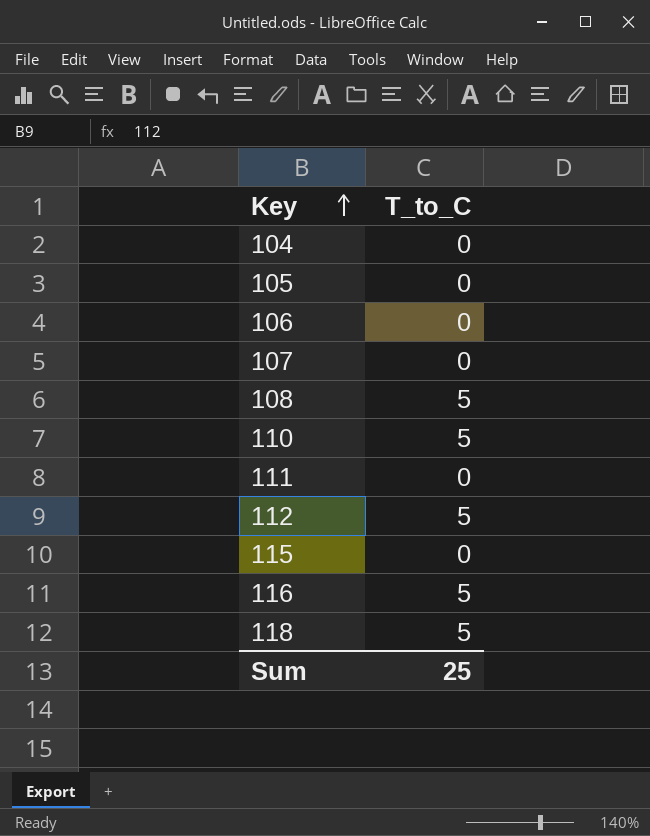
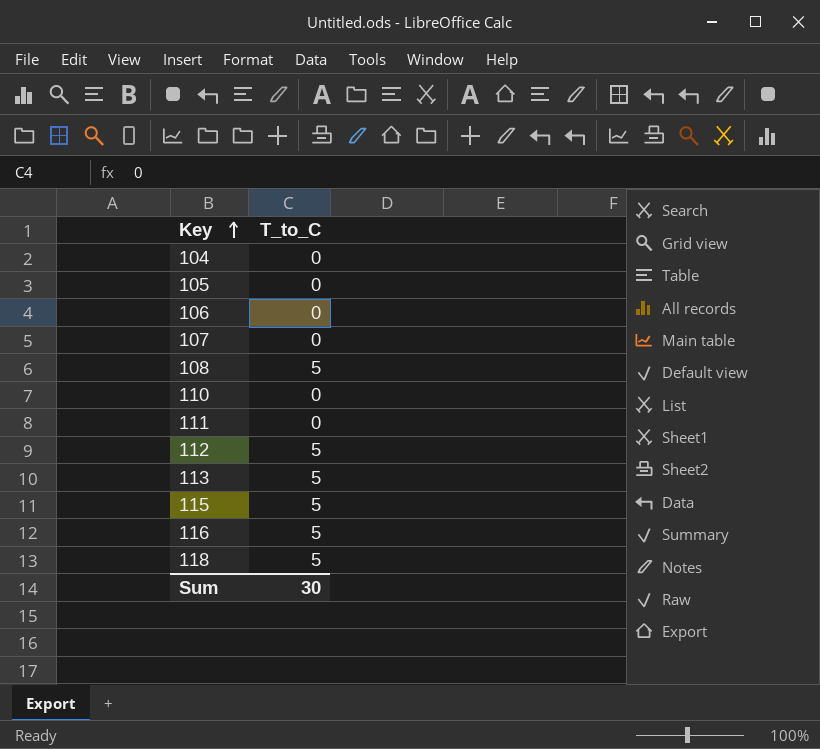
110 | T_to_C: 5 -> 0
row 113: none -> 5
115 | T_to_C: 0 -> 5
Sum | T_to_C: 25 -> 30

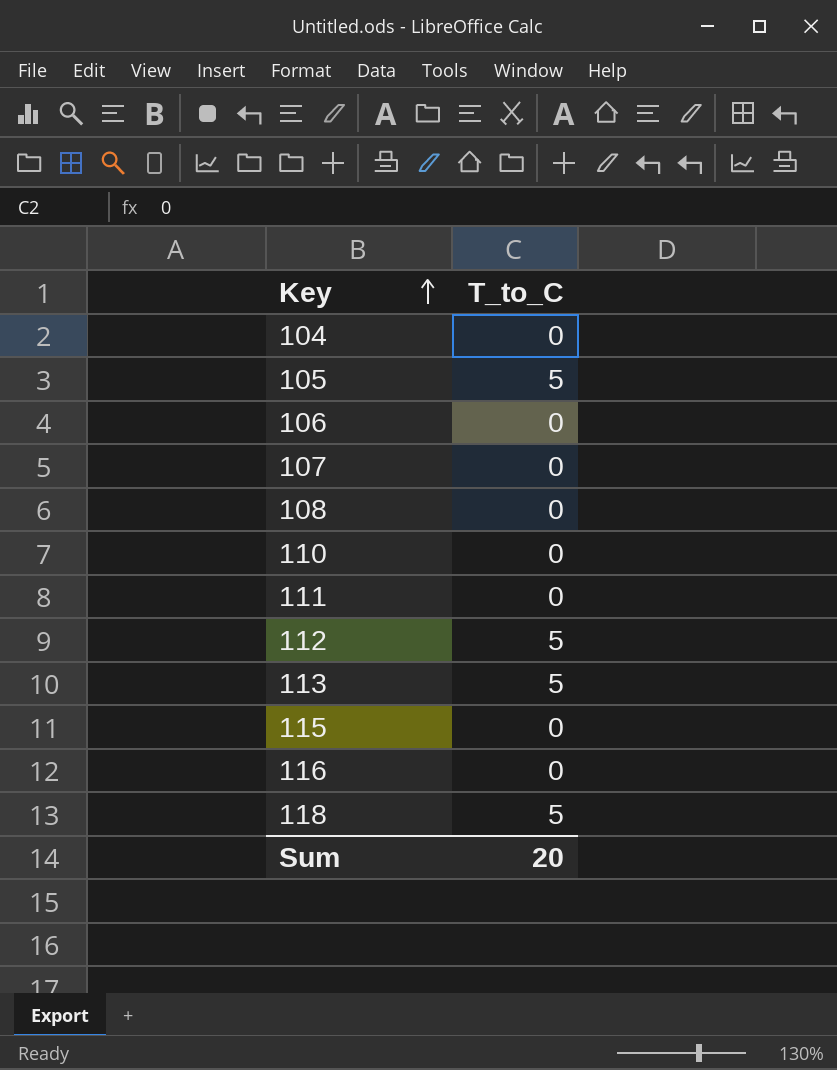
105 | T_to_C: 0 -> 5
108 | T_to_C: 5 -> 0
115 | T_to_C: 5 -> 0
116 | T_to_C: 5 -> 0
Sum | T_to_C: 30 -> 20

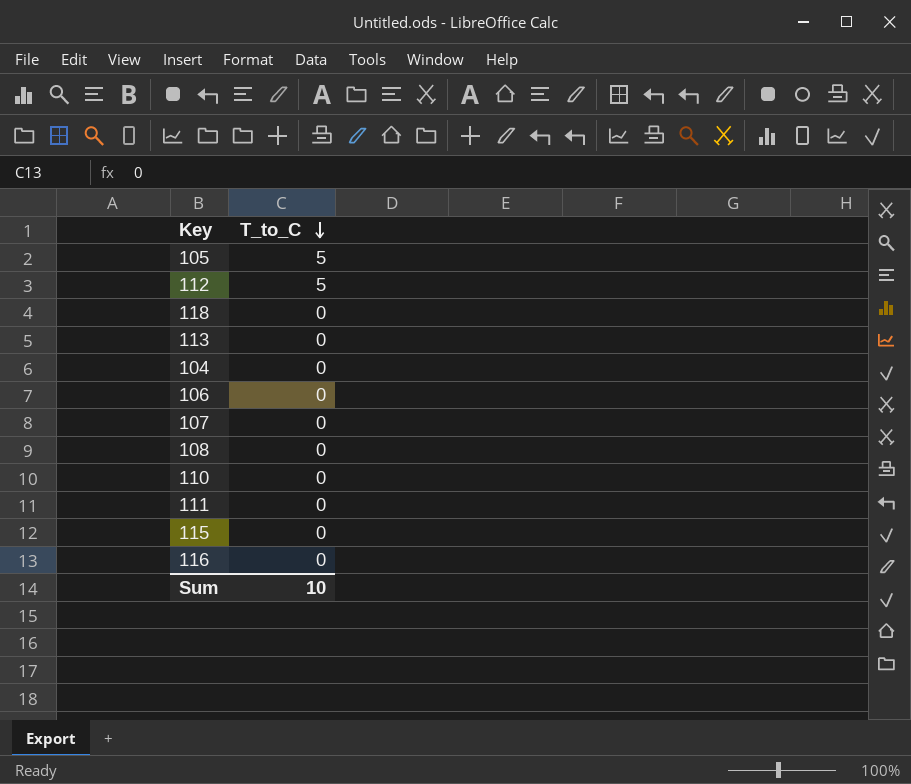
row order: Key ascending -> T_to_C descending
118 | T_to_C: 5 -> 0
113 | T_to_C: 5 -> 0
Sum | T_to_C: 20 -> 10

